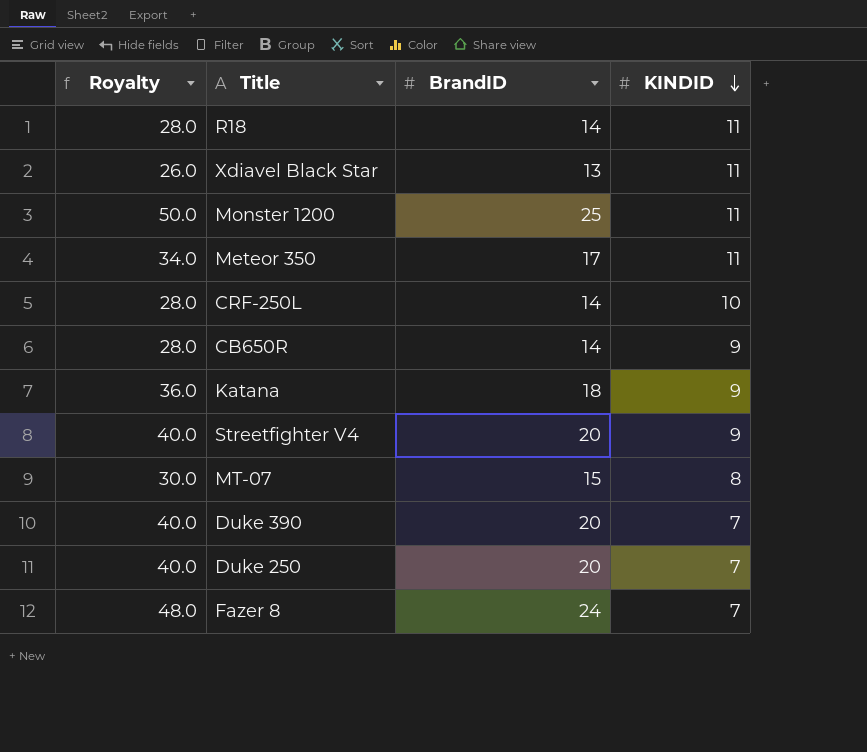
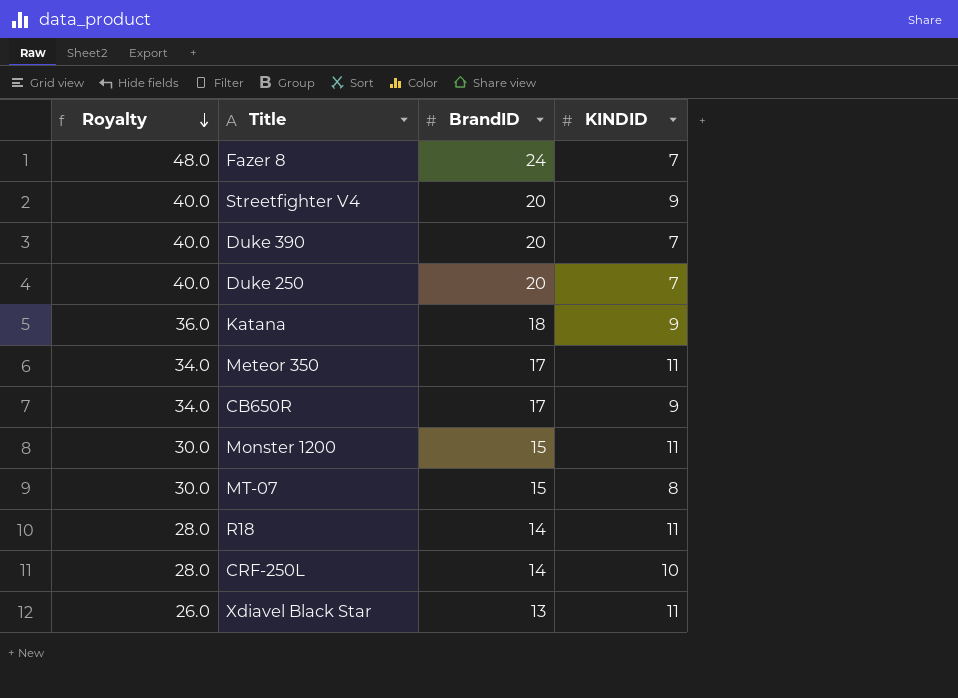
row order: KINDID descending -> Royalty descending
CB650R | Royalty: 28.0 -> 34.0
CB650R | BrandID: 14 -> 17
Monster 1200 | Royalty: 50.0 -> 30.0
Monster 1200 | BrandID: 25 -> 15

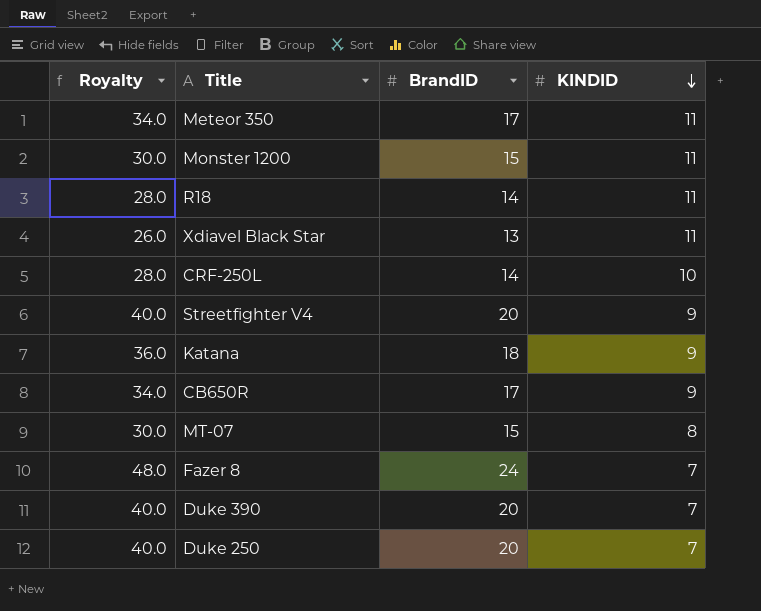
row order: Royalty descending -> KINDID descending

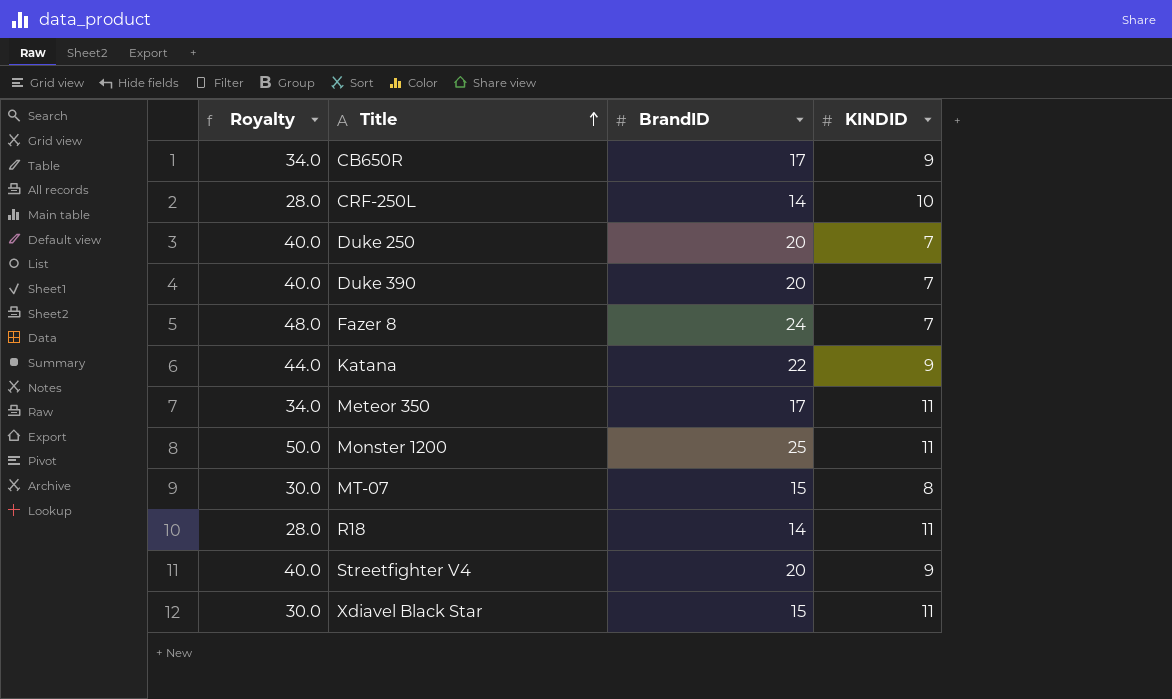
row order: KINDID descending -> Title ascending
Katana | Royalty: 36.0 -> 44.0
Katana | BrandID: 18 -> 22
Monster 1200 | Royalty: 30.0 -> 50.0
Monster 1200 | BrandID: 15 -> 25
Xdiavel Black Star | Royalty: 26.0 -> 30.0
Xdiavel Black Star | BrandID: 13 -> 15

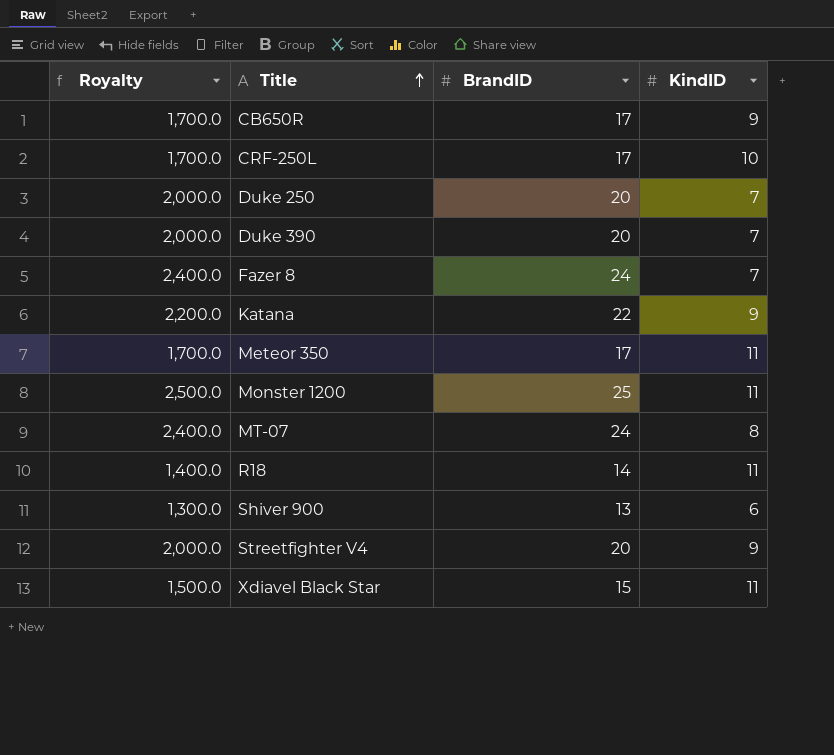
column Royalty | formula: [BrandID] * 2 -> [BrandID] * 100
column name: KINDID -> KindID
CRF-250L | BrandID: 14 -> 17
MT-07 | BrandID: 15 -> 24
row Shiver 900: none -> 1,300.0 | 13 | 6

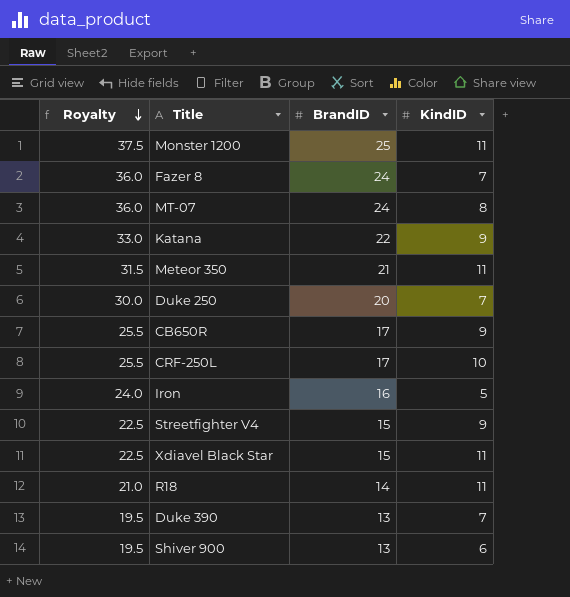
row order: Title ascending -> Royalty descending
column Royalty | formula: [BrandID] * 100 -> [BrandID] * 1.5
Meteor 350 | BrandID: 17 -> 21
row Iron: none -> 24.0 | 16 | 5
Streetfighter V4 | BrandID: 20 -> 15
Duke 390 | BrandID: 20 -> 13

